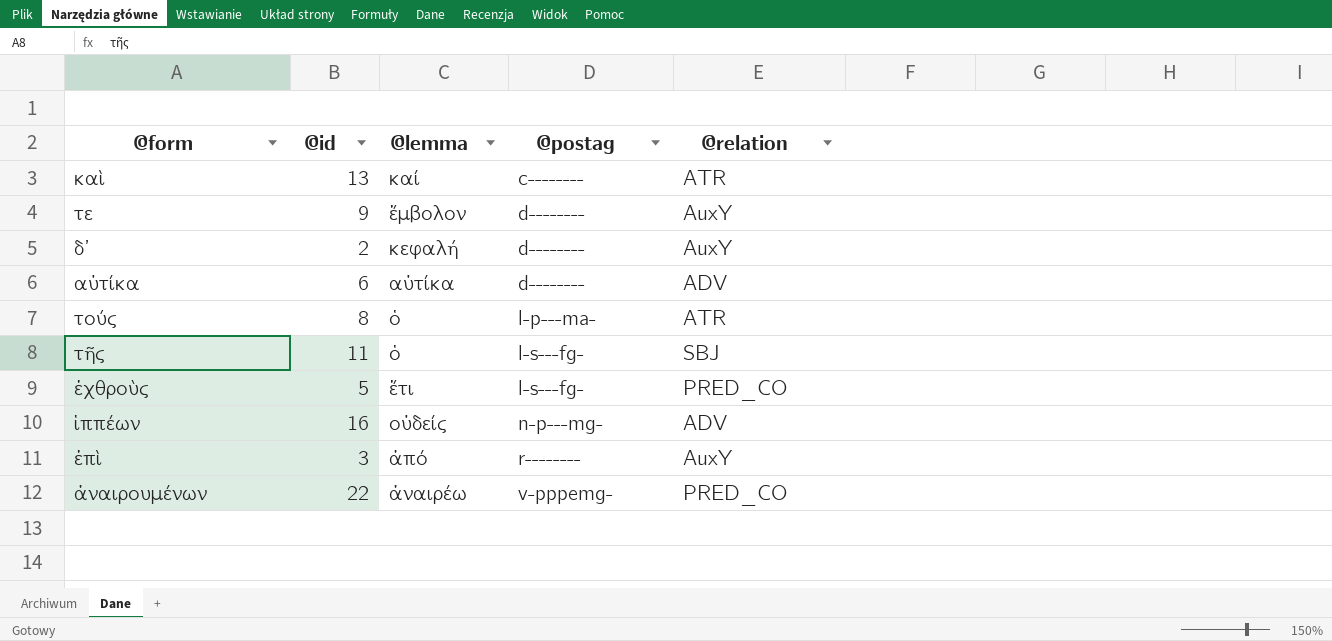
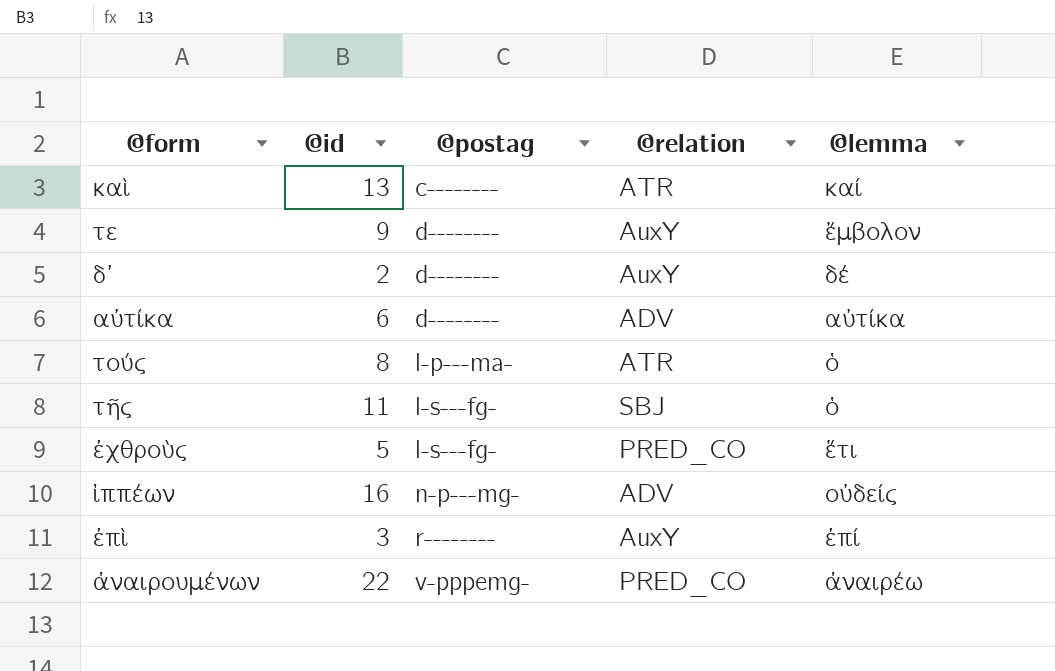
column @lemma | position: 3 -> 5
δʼ | @lemma: κεφαλή -> δέ
ἐπὶ | @lemma: ἀπό -> ἐπί

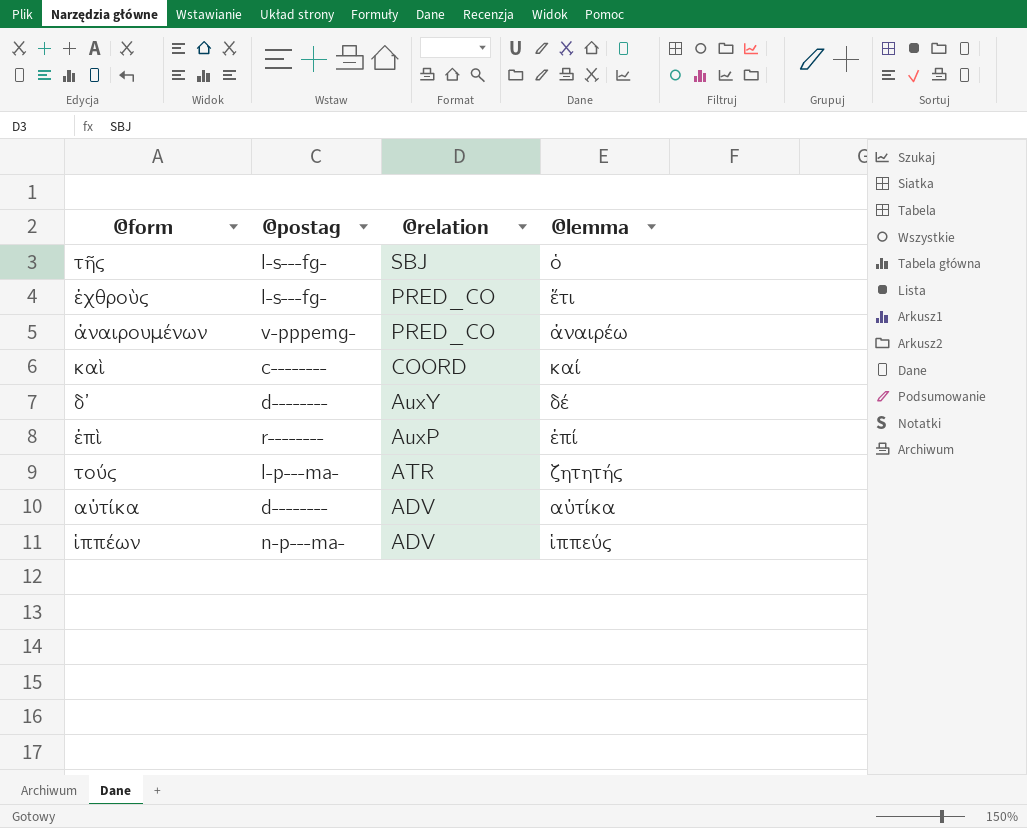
row order: @postag ascending -> @relation descending
column @id | position: 2 -> none
row τε: 9 | d-------- | AuxY | ἔμβολον -> none
καὶ | @relation: ATR -> COORD
ἐπὶ | @relation: AuxY -> AuxP
τούς | @lemma: ὁ -> ζητητής
ἱππέων | @postag: n-p---mg- -> n-p---ma-
ἱππέων | @lemma: οὐδείς -> ἱππεύς

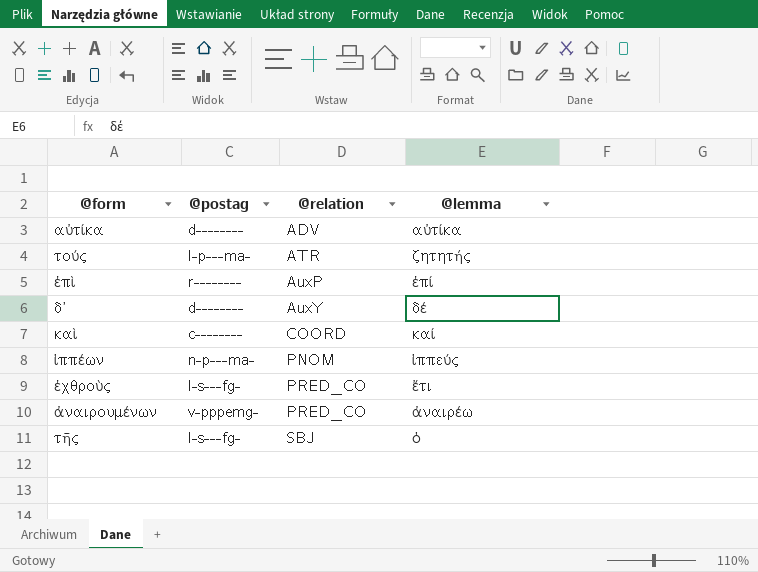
row order: @relation descending -> @relation ascending
ἱππέων | @relation: ADV -> PNOM

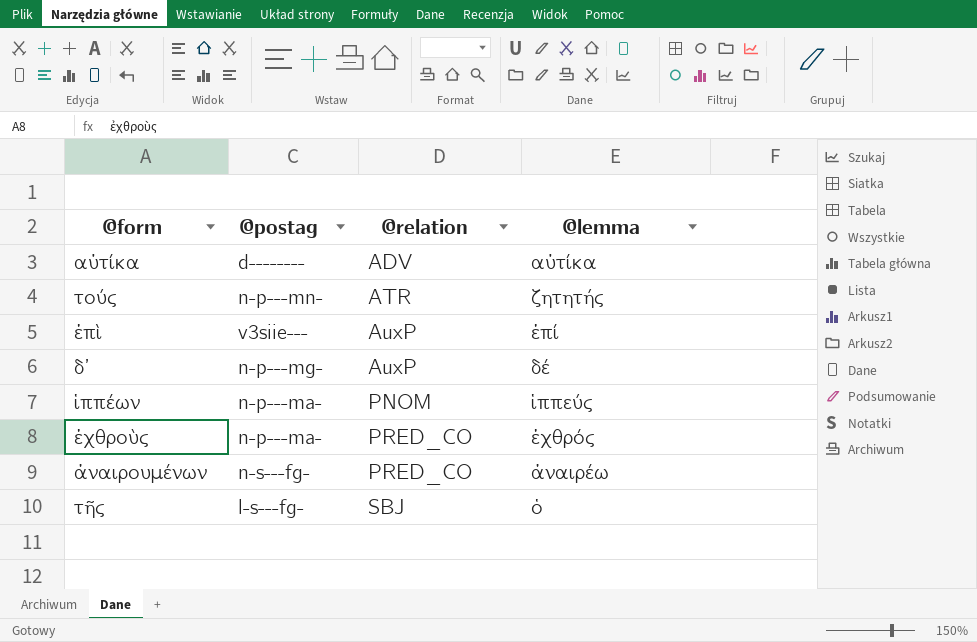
row καὶ: c-------- | COORD | καί -> none
τούς | @postag: l-p---ma- -> n-p---mn-
ἐπὶ | @postag: r-------- -> v3siie---
δʼ | @postag: d-------- -> n-p---mg-
δʼ | @relation: AuxY -> AuxP
ἐχθροὺς | @postag: l-s---fg- -> n-p---ma-
ἐχθροὺς | @lemma: ἔτι -> ἐχθρός
ἀναιρουμένων | @postag: v-pppemg- -> n-s---fg-

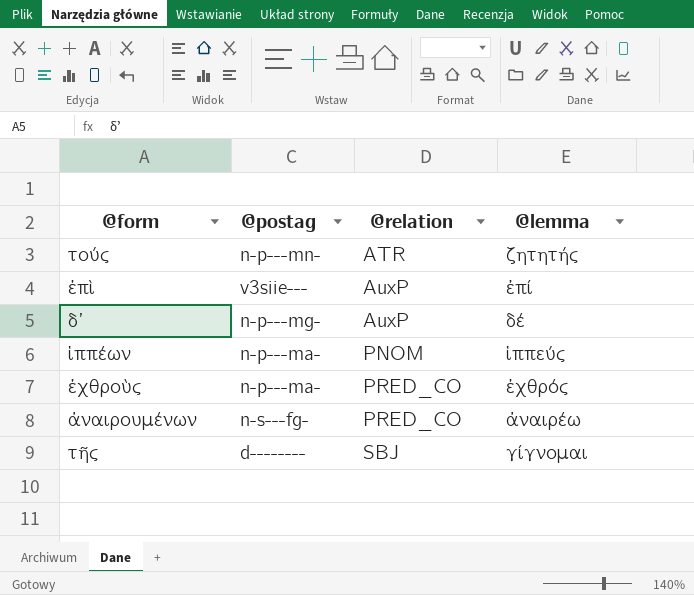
row αὐτίκα: d-------- | ADV | αὐτίκα -> none
τῆς | @postag: l-s---fg- -> d--------
τῆς | @lemma: ὁ -> γίγνομαι

